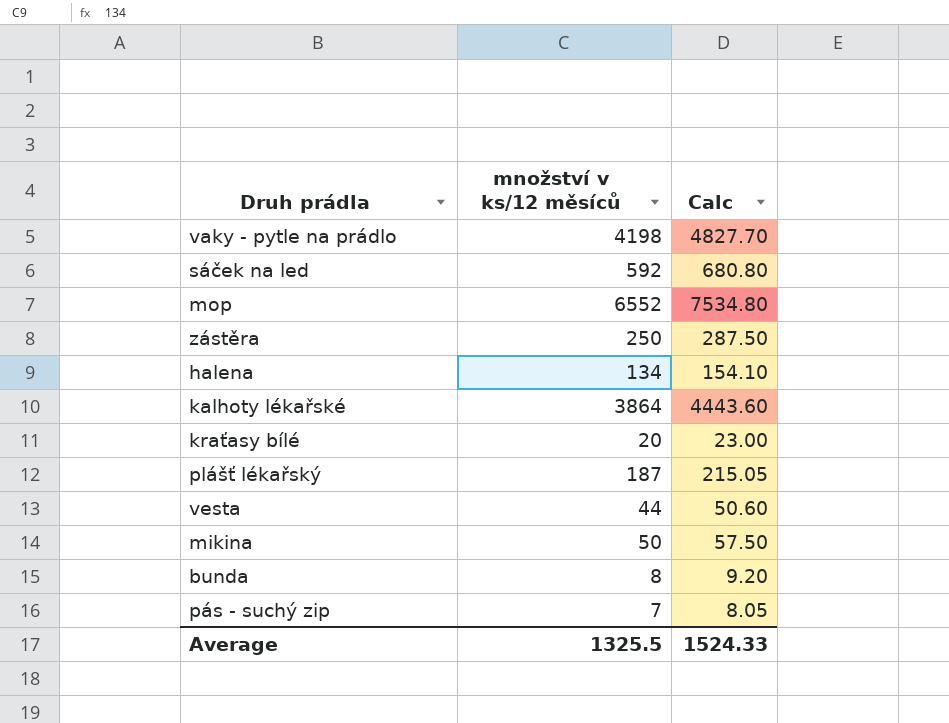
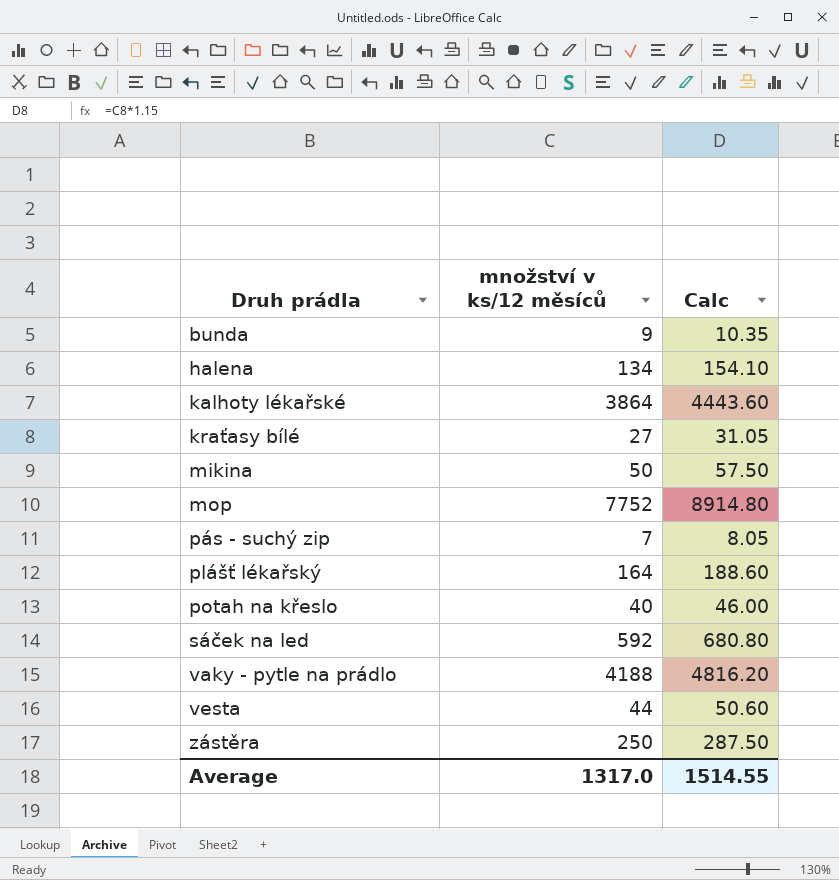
row order: none -> Druh prádla ascending
bunda | množství v ks/12 měsíců: 8 -> 9
bunda | Calc: 9.20 -> 10.35
kraťasy bílé | množství v ks/12 měsíců: 20 -> 27
kraťasy bílé | Calc: 23.00 -> 31.05
mop | množství v ks/12 měsíců: 6552 -> 7752
mop | Calc: 7534.80 -> 8914.80
plášť lékařský | množství v ks/12 měsíců: 187 -> 164
plášť lékařský | Calc: 215.05 -> 188.60
row potah na křeslo: none -> 40 | 46.00
vaky - pytle na prádlo | množství v ks/12 měsíců: 4198 -> 4188
vaky - pytle na prádlo | Calc: 4827.70 -> 4816.20
Average | množství v ks/12 měsíců: 1325.5 -> 1317.0
Average | Calc: 1524.33 -> 1514.55

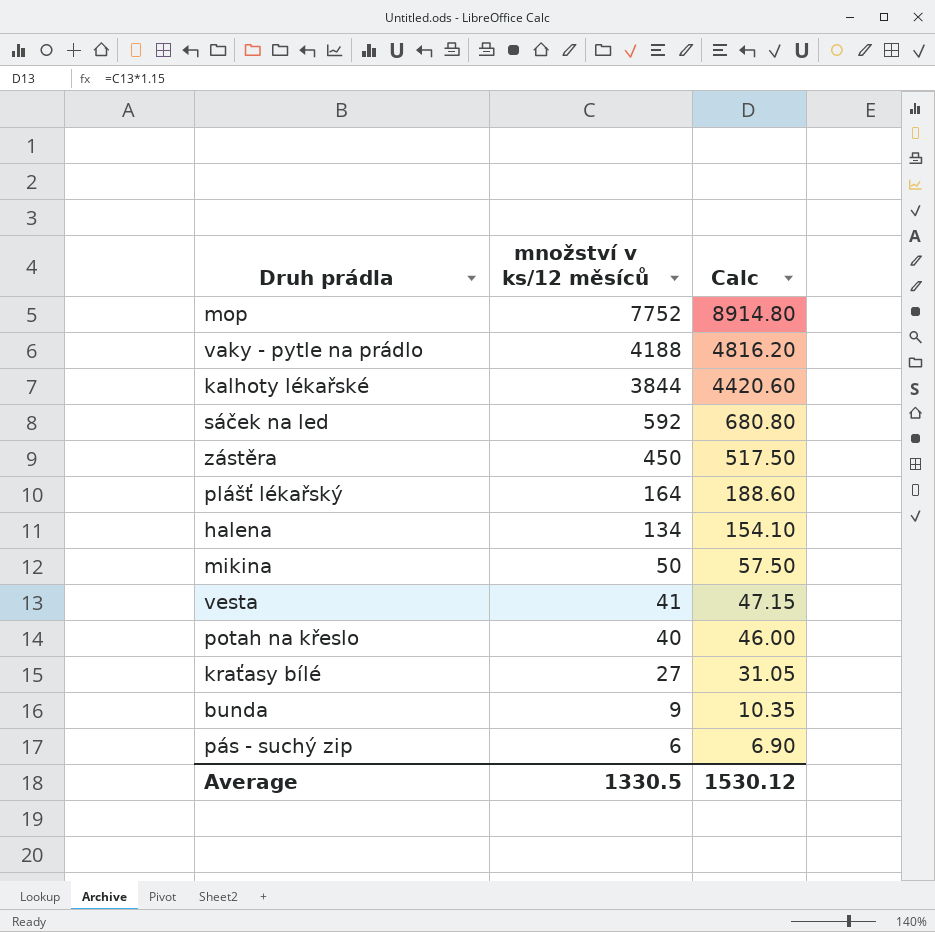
row order: Druh prádla ascending -> množství v ks/12 měsíců descending
kalhoty lékařské | množství v ks/12 měsíců: 3864 -> 3844
kalhoty lékařské | Calc: 4443.60 -> 4420.60
zástěra | množství v ks/12 měsíců: 250 -> 450
zástěra | Calc: 287.50 -> 517.50
vesta | množství v ks/12 měsíců: 44 -> 41
vesta | Calc: 50.60 -> 47.15
pás - suchý zip | množství v ks/12 měsíců: 7 -> 6
pás - suchý zip | Calc: 8.05 -> 6.90
Average | množství v ks/12 měsíců: 1317.0 -> 1330.5
Average | Calc: 1514.55 -> 1530.12

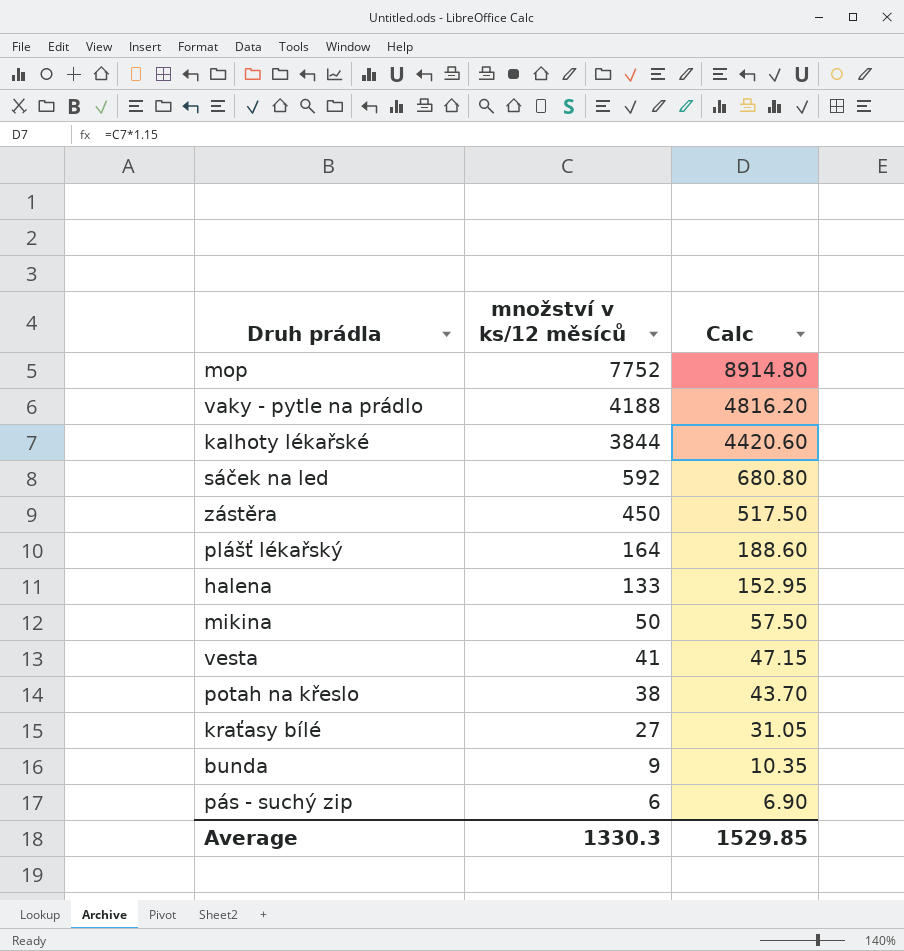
halena | množství v ks/12 měsíců: 134 -> 133
halena | Calc: 154.10 -> 152.95
potah na křeslo | množství v ks/12 měsíců: 40 -> 38
potah na křeslo | Calc: 46.00 -> 43.70
Average | množství v ks/12 měsíců: 1330.5 -> 1330.3
Average | Calc: 1530.12 -> 1529.85

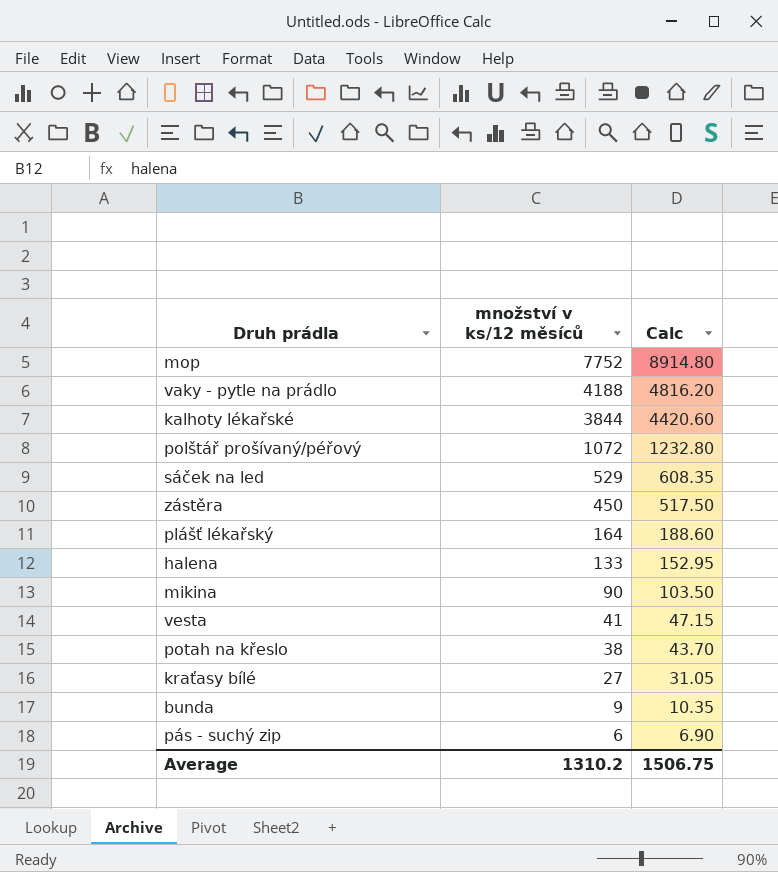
row polštář prošívaný/péřový: none -> 1072 | 1232.80
sáček na led | množství v ks/12 měsíců: 592 -> 529
sáček na led | Calc: 680.80 -> 608.35
mikina | množství v ks/12 měsíců: 50 -> 90
mikina | Calc: 57.50 -> 103.50
Average | množství v ks/12 měsíců: 1330.3 -> 1310.2
Average | Calc: 1529.85 -> 1506.75

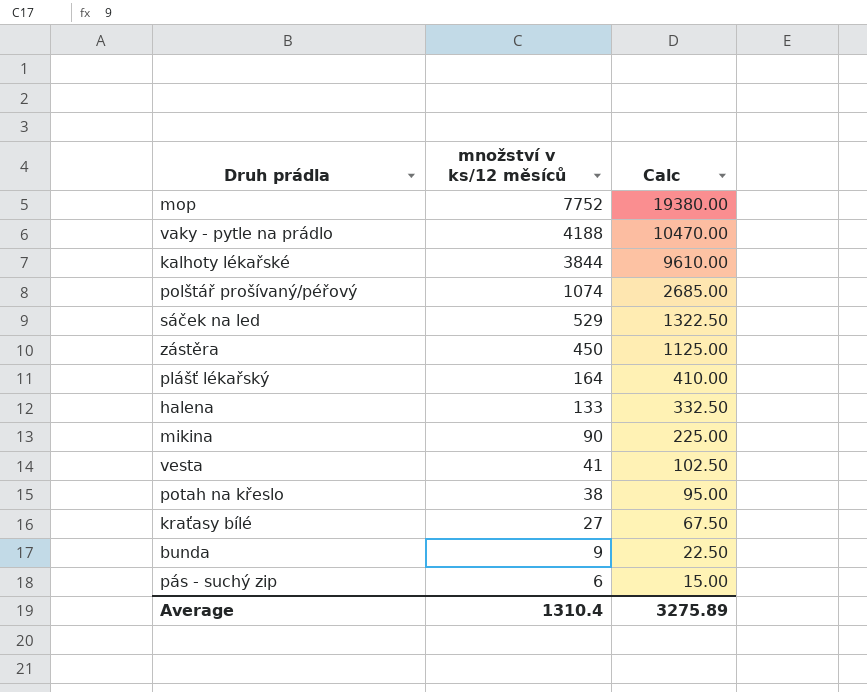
column Calc | formula: [množství v ks/12 měsíců] * 1.15 -> [množství v ks/12 měsíců] * 2.5
polštář prošívaný/péřový | množství v ks/12 měsíců: 1072 -> 1074
Average | množství v ks/12 měsíců: 1310.2 -> 1310.4
Average | Calc: 1506.75 -> 3275.89

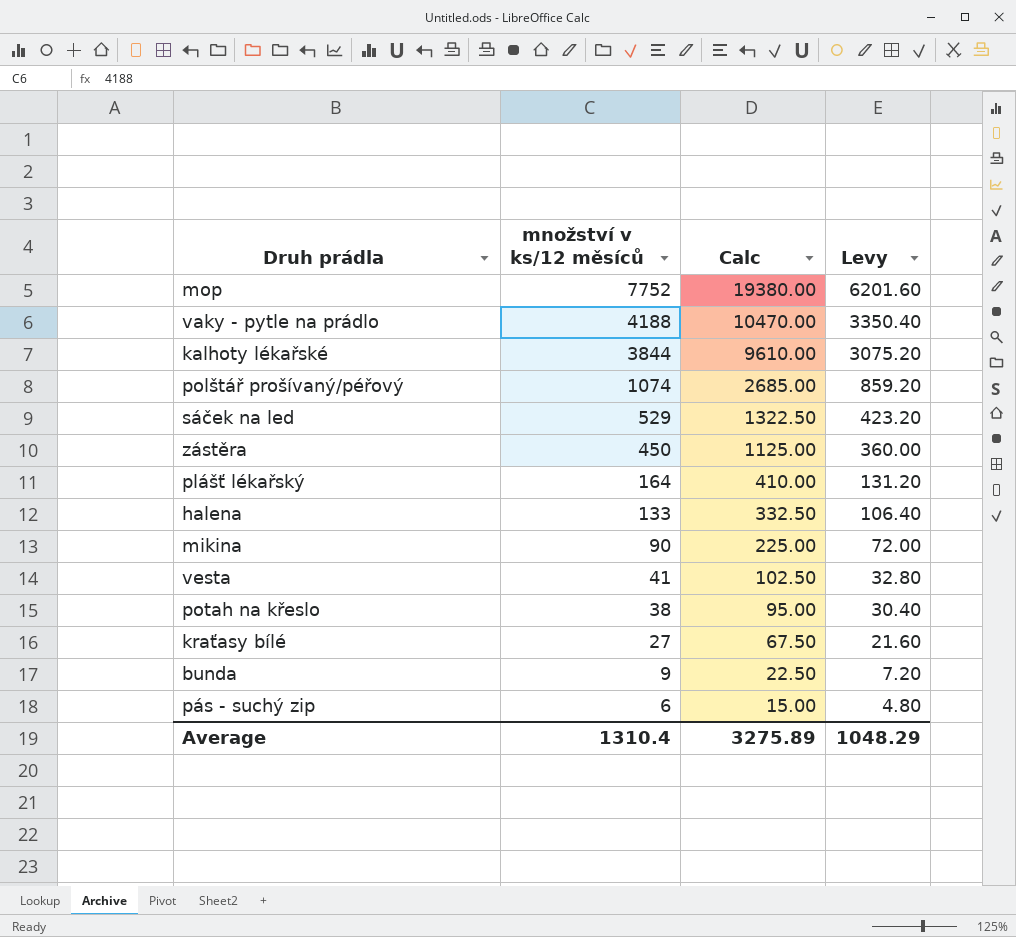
column Levy | formula: none -> [množství v ks/12 měsíců] * 0.8

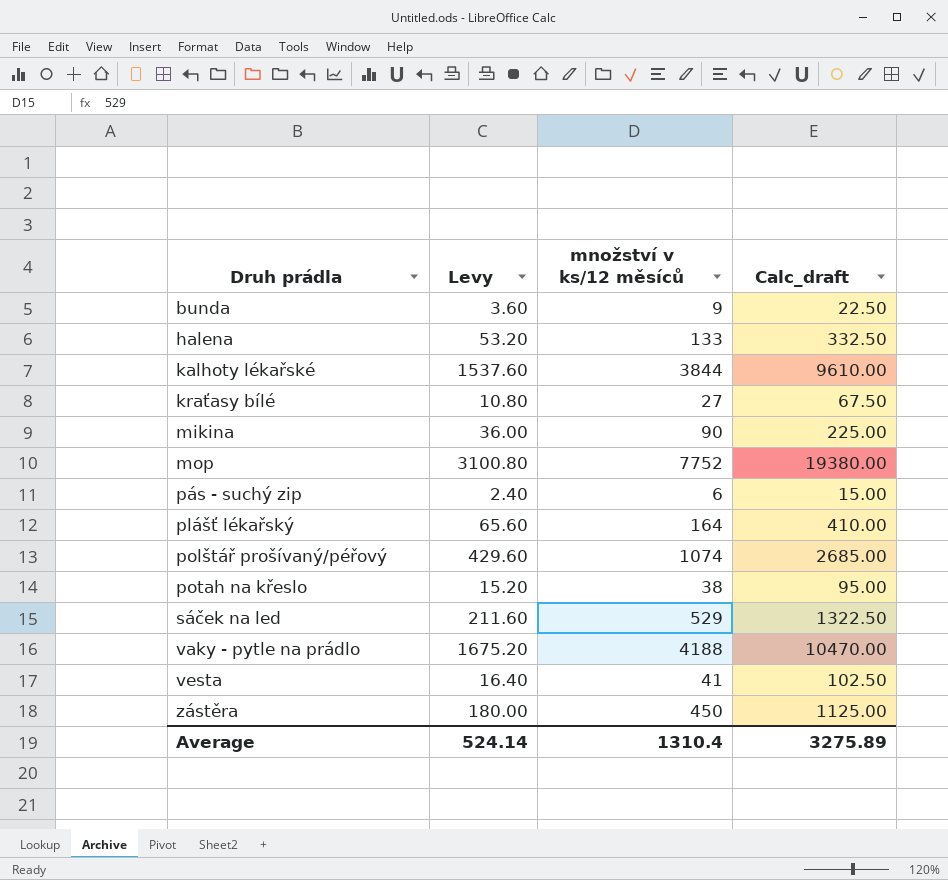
row order: množství v ks/12 měsíců descending -> Druh prádla ascending
column Levy | formula: [množství v ks/12 měsíců] * 0.8 -> [množství v ks/12 měsíců] * 0.4
column Levy | position: 4 -> 2
column name: Calc -> Calc_draft
Average | Levy: 1048.29 -> 524.14

